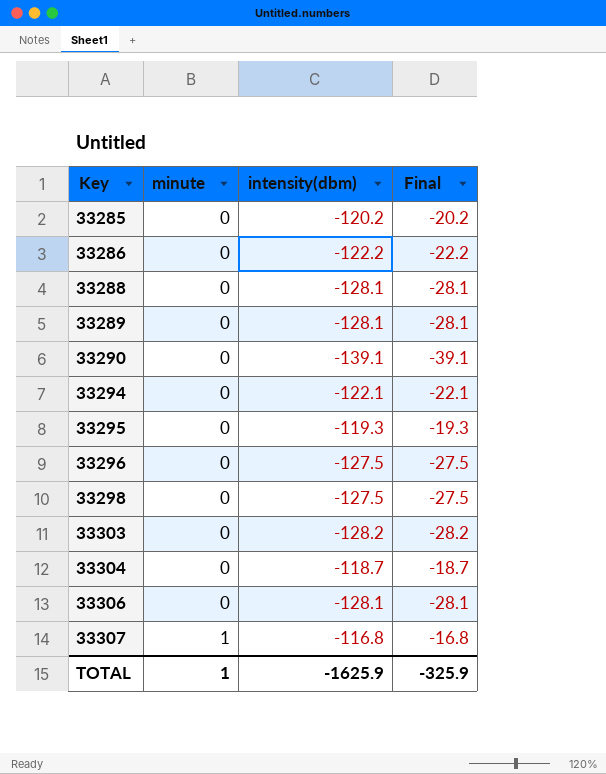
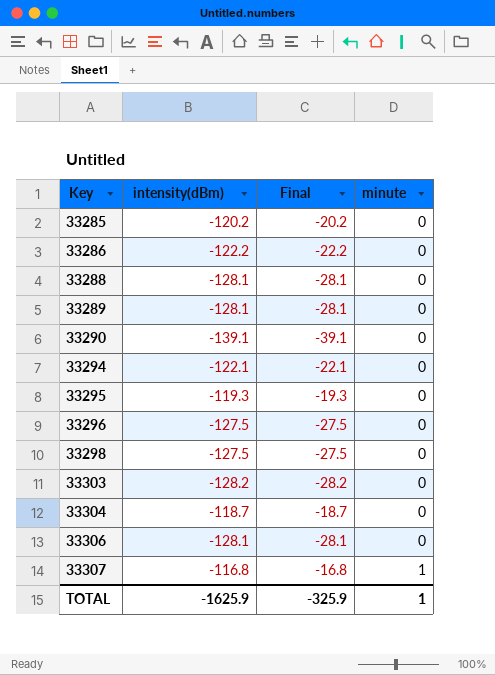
column name: intensity(dbm) -> intensity(dBm)
column minute | position: 2 -> 4

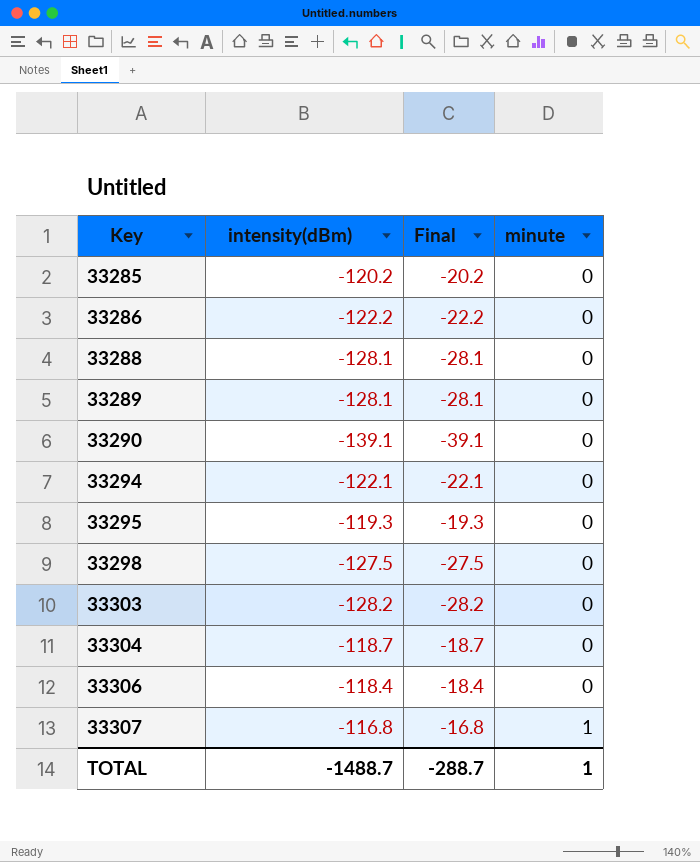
row 33296: -127.5 | -27.5 | 0 -> none
33306 | intensity(dBm): -128.1 -> -118.4
33306 | Final: -28.1 -> -18.4
TOTAL | intensity(dBm): -1625.9 -> -1488.7
TOTAL | Final: -325.9 -> -288.7

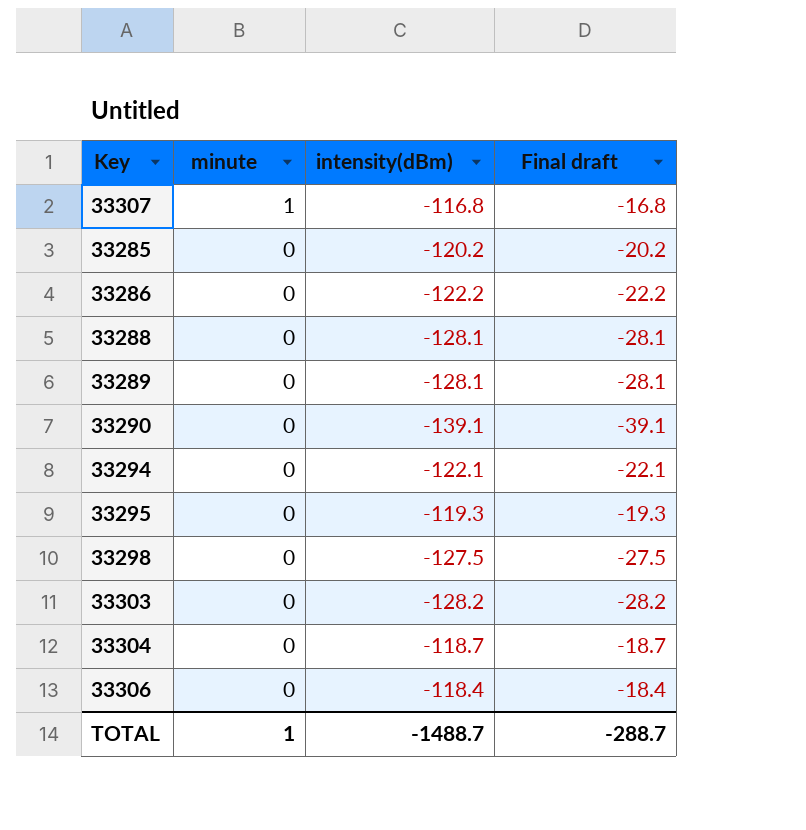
row order: Key ascending -> minute descending
column minute | position: 4 -> 2
column name: Final -> Final draft

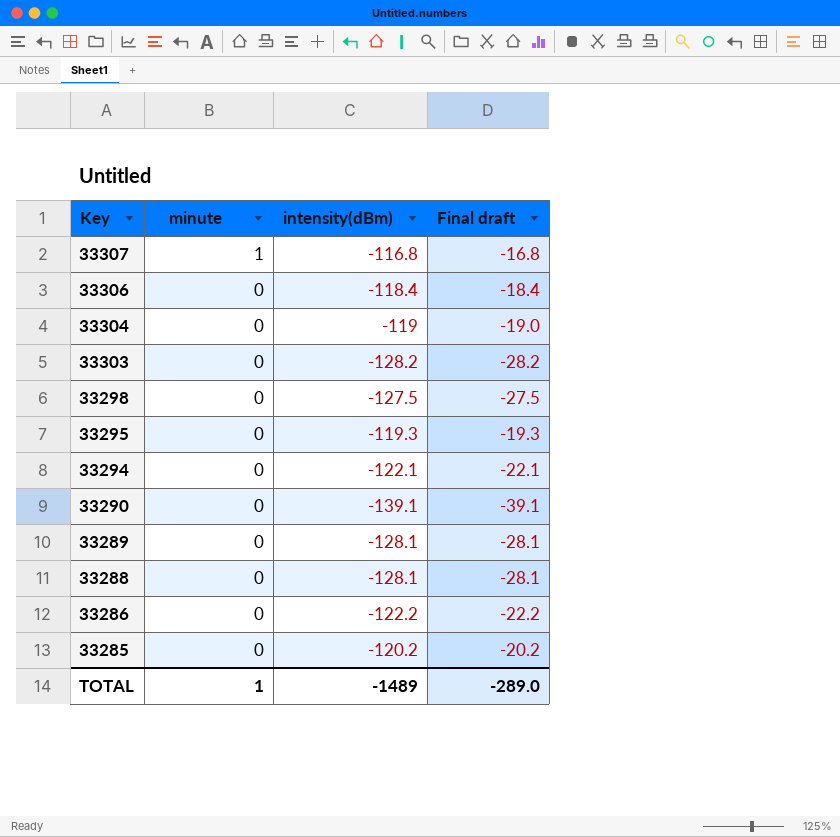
row order: minute descending -> Key descending
33304 | intensity(dBm): -118.7 -> -119
33304 | Final draft: -18.7 -> -19.0
TOTAL | intensity(dBm): -1488.7 -> -1489
TOTAL | Final draft: -288.7 -> -289.0

